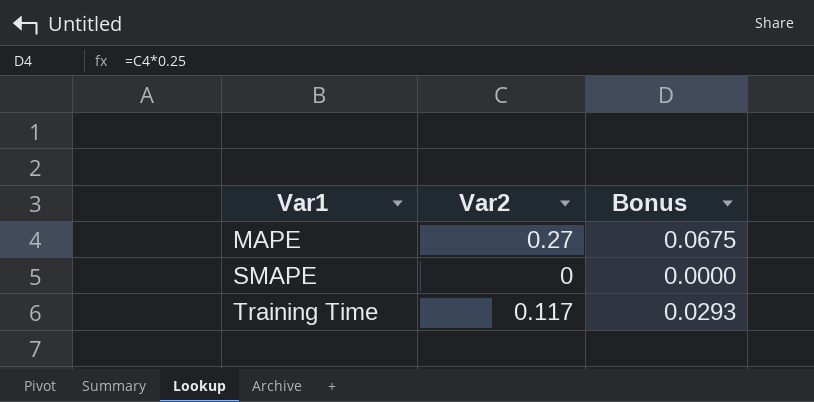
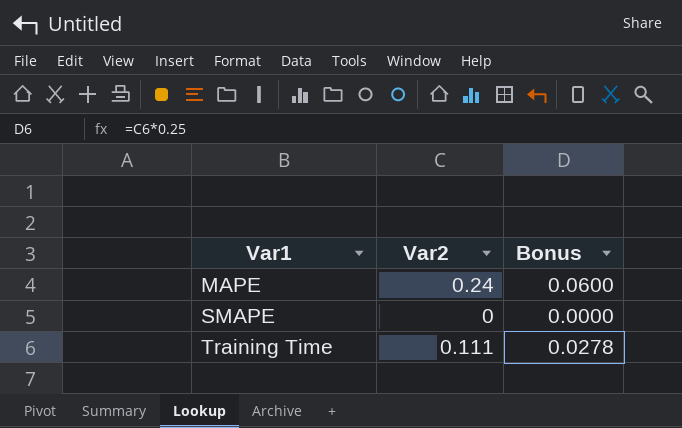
MAPE | Var2: 0.27 -> 0.24
MAPE | Bonus: 0.0675 -> 0.0600
Training Time | Var2: 0.117 -> 0.111
Training Time | Bonus: 0.0293 -> 0.0278

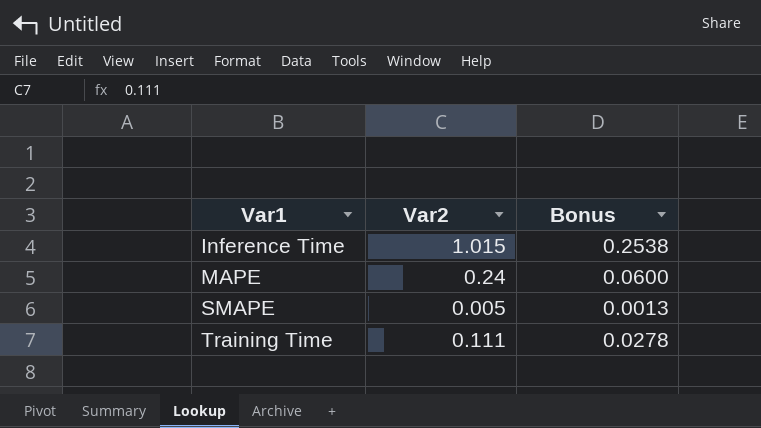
row Inference Time: none -> 1.015 | 0.2538
SMAPE | Var2: 0 -> 0.005
SMAPE | Bonus: 0.0000 -> 0.0013

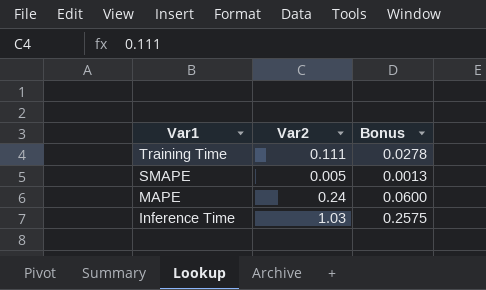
row order: Var1 ascending -> Var1 descending
Inference Time | Var2: 1.015 -> 1.03
Inference Time | Bonus: 0.2538 -> 0.2575

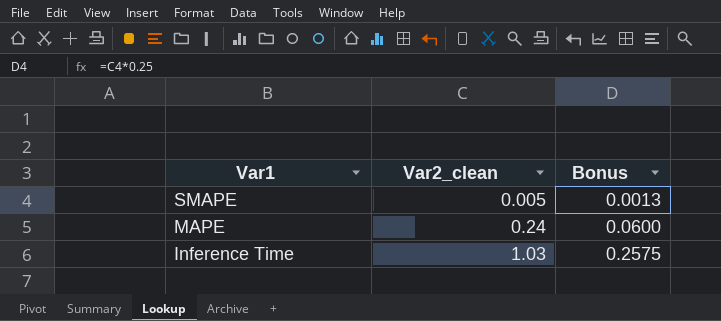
column name: Var2 -> Var2_clean
row Training Time: 0.111 | 0.0278 -> none

